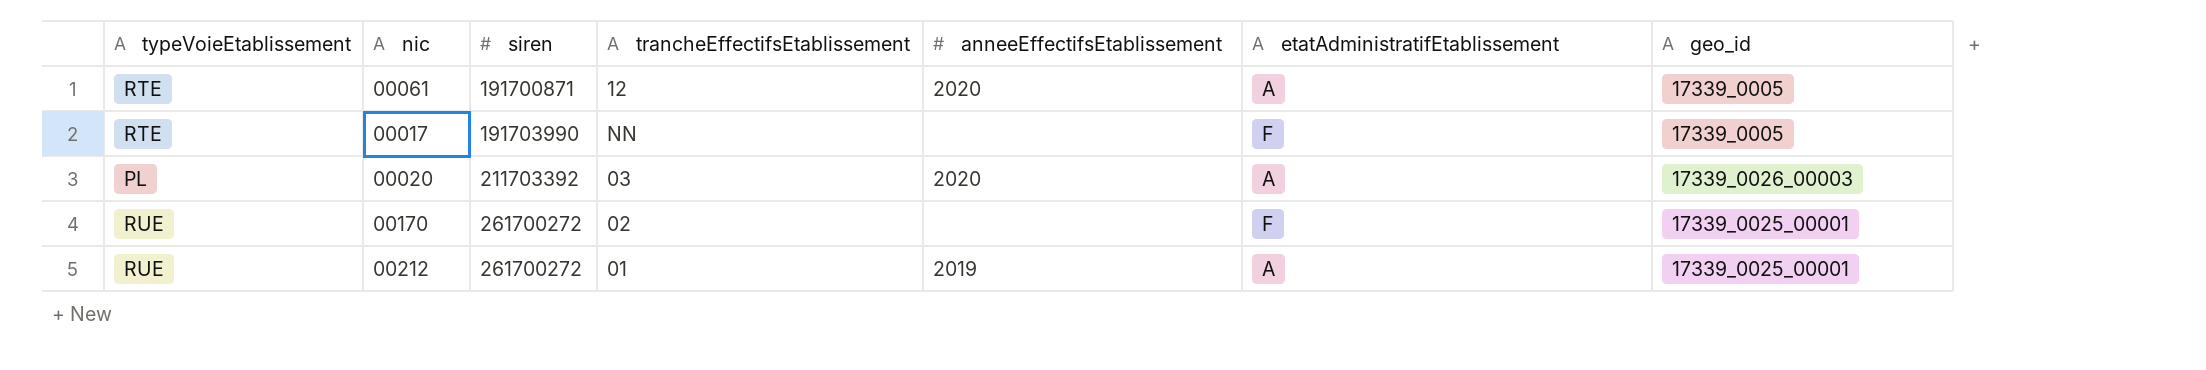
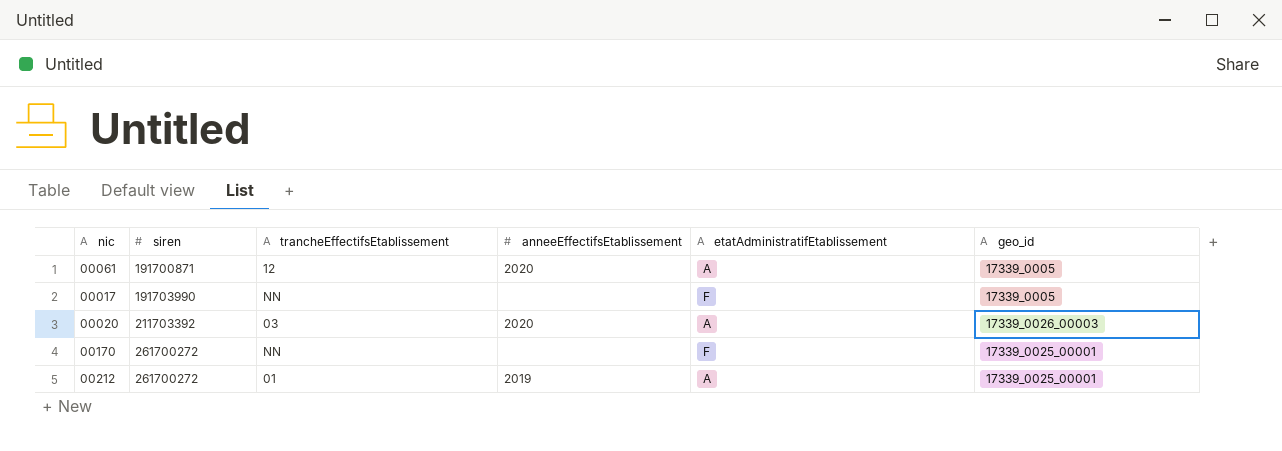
column typeVoieEtablissement | position: 1 -> none
00170 | trancheEffectifsEtablissement: 02 -> NN

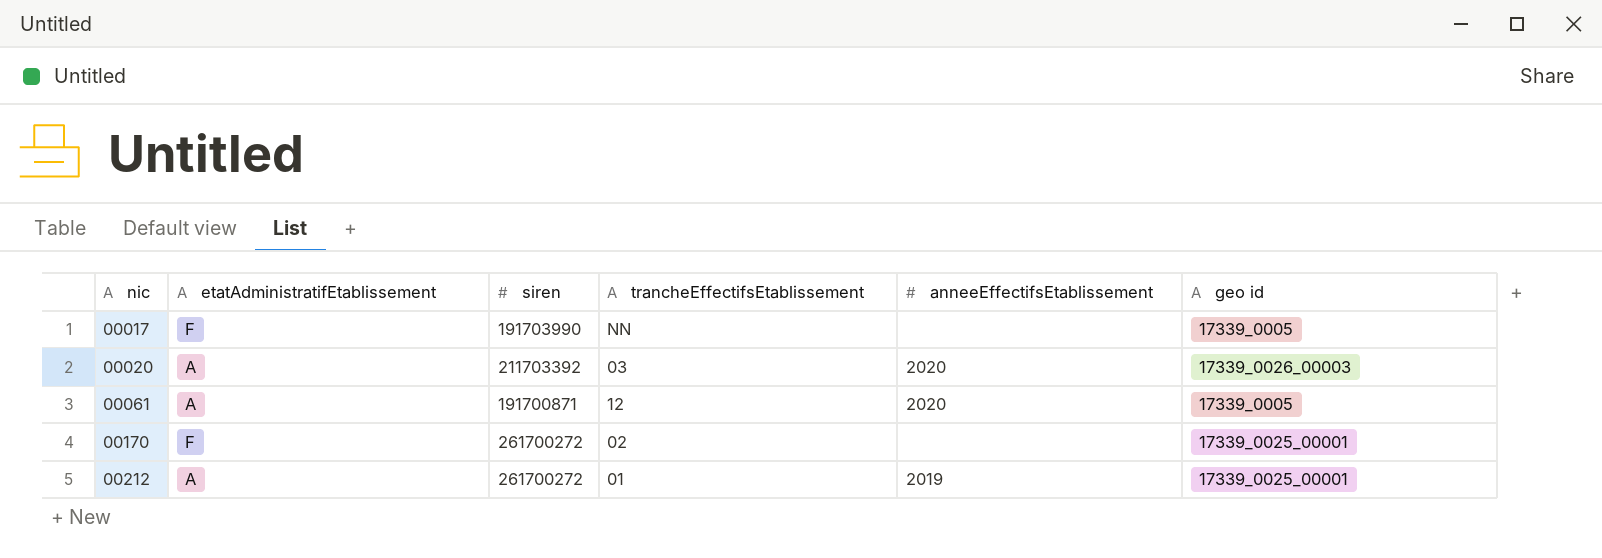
row order: siren ascending -> nic ascending
column etatAdministratifEtablissement | position: 5 -> 2
column name: geo_id -> geo id
00170 | trancheEffectifsEtablissement: NN -> 02

